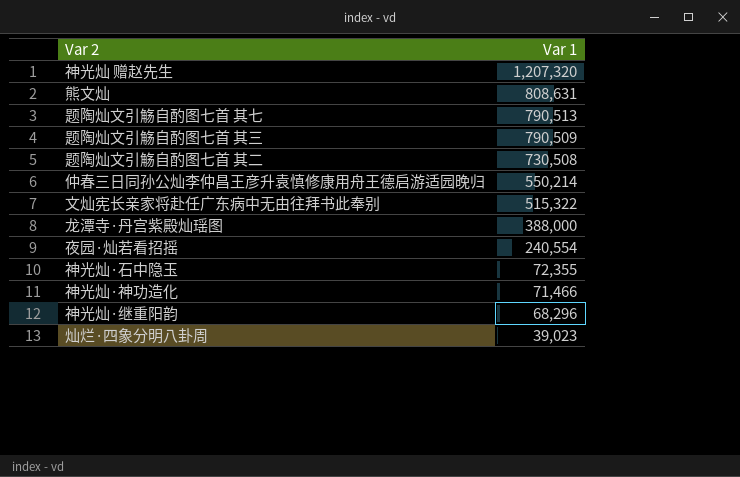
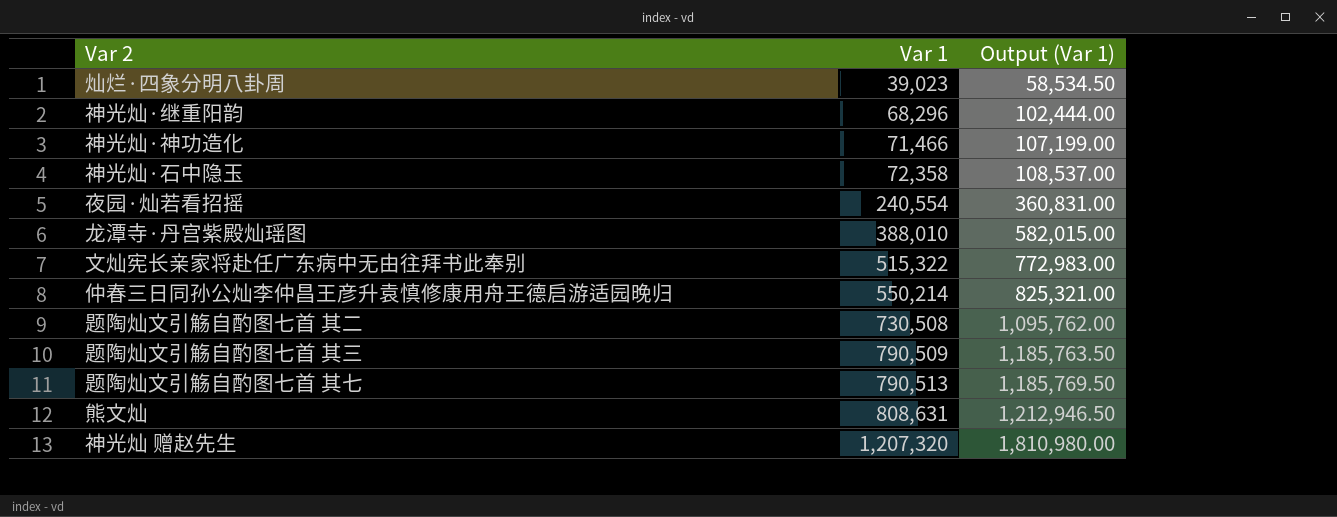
row order: Var 1 descending -> Var 1 ascending
column Output (Var 1) | formula: none -> [Var 1] * 1.5
神光灿·石中隐玉 | Var 1: 72,355 -> 72,358
龙潭寺·丹宫紫殿灿瑶图 | Var 1: 388,000 -> 388,010

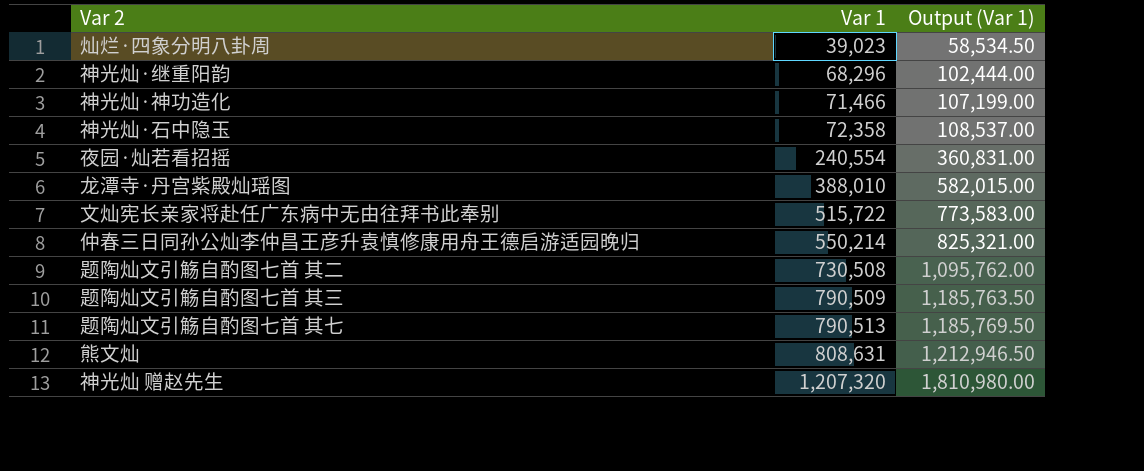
文灿宪长亲家将赴任广东病中无由往拜书此奉别 | Var 1: 515,322 -> 515,722
文灿宪长亲家将赴任广东病中无由往拜书此奉别 | Output (Var 1): 772,983.00 -> 773,583.00

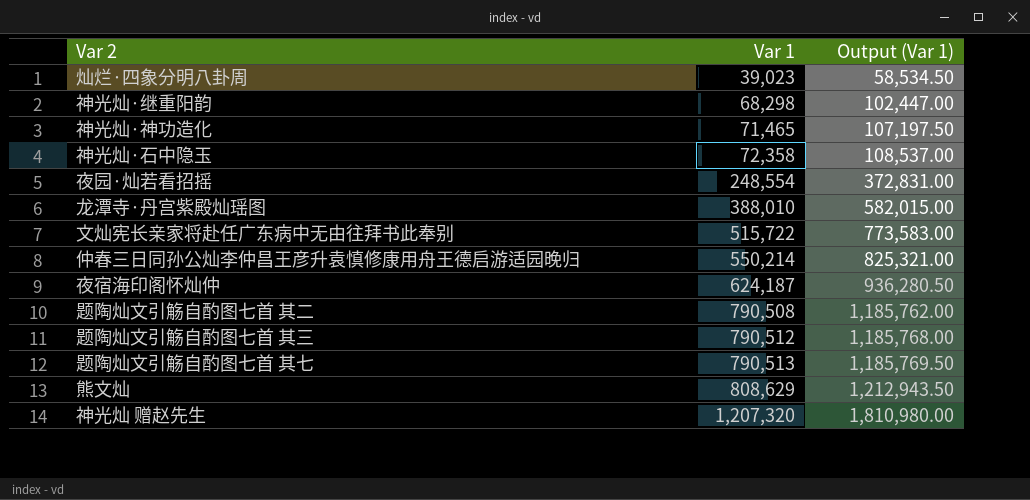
神光灿·继重阳韵 | Var 1: 68,296 -> 68,298
神光灿·继重阳韵 | Output (Var 1): 102,444.00 -> 102,447.00
神光灿·神功造化 | Var 1: 71,466 -> 71,465
神光灿·神功造化 | Output (Var 1): 107,199.00 -> 107,197.50
夜园·灿若看招摇 | Var 1: 240,554 -> 248,554
夜园·灿若看招摇 | Output (Var 1): 360,831.00 -> 372,831.00
row 夜宿海印阁怀灿仲: none -> 624,187 | 936,280.50
题陶灿文引觞自酌图七首 其二 | Var 1: 730,508 -> 790,508
题陶灿文引觞自酌图七首 其二 | Output (Var 1): 1,095,762.00 -> 1,185,762.00
题陶灿文引觞自酌图七首 其三 | Var 1: 790,509 -> 790,512
题陶灿文引觞自酌图七首 其三 | Output (Var 1): 1,185,763.50 -> 1,185,768.00
熊文灿 | Var 1: 808,631 -> 808,629
熊文灿 | Output (Var 1): 1,212,946.50 -> 1,212,943.50

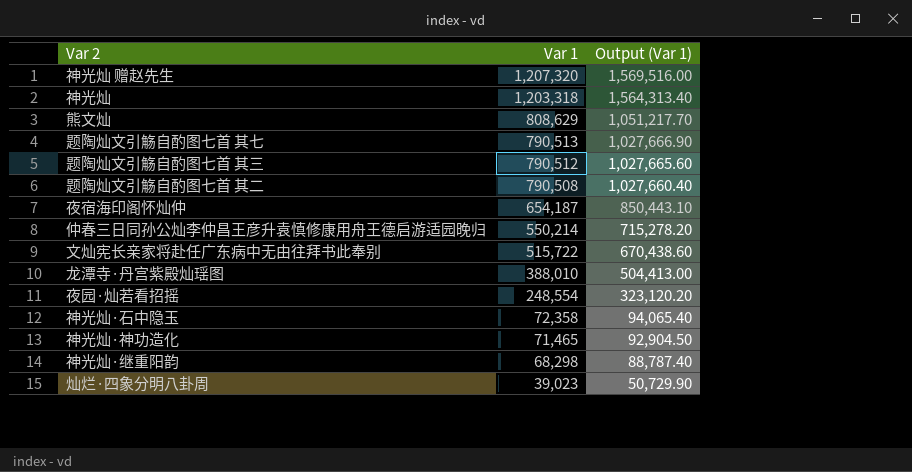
row order: Var 1 ascending -> Var 1 descending
column Output (Var 1) | formula: [Var 1] * 1.5 -> [Var 1] * 1.3
row 神光灿: none -> 1,203,318 | 1,564,313.40
夜宿海印阁怀灿仲 | Var 1: 624,187 -> 654,187

